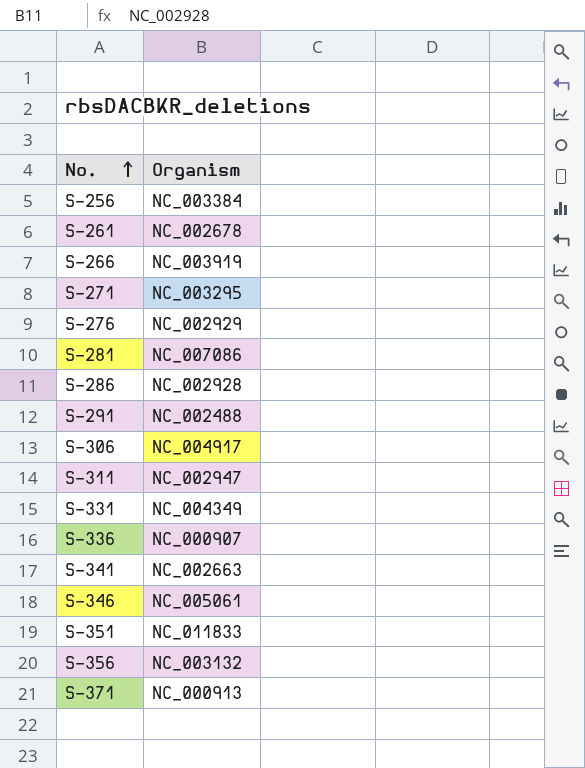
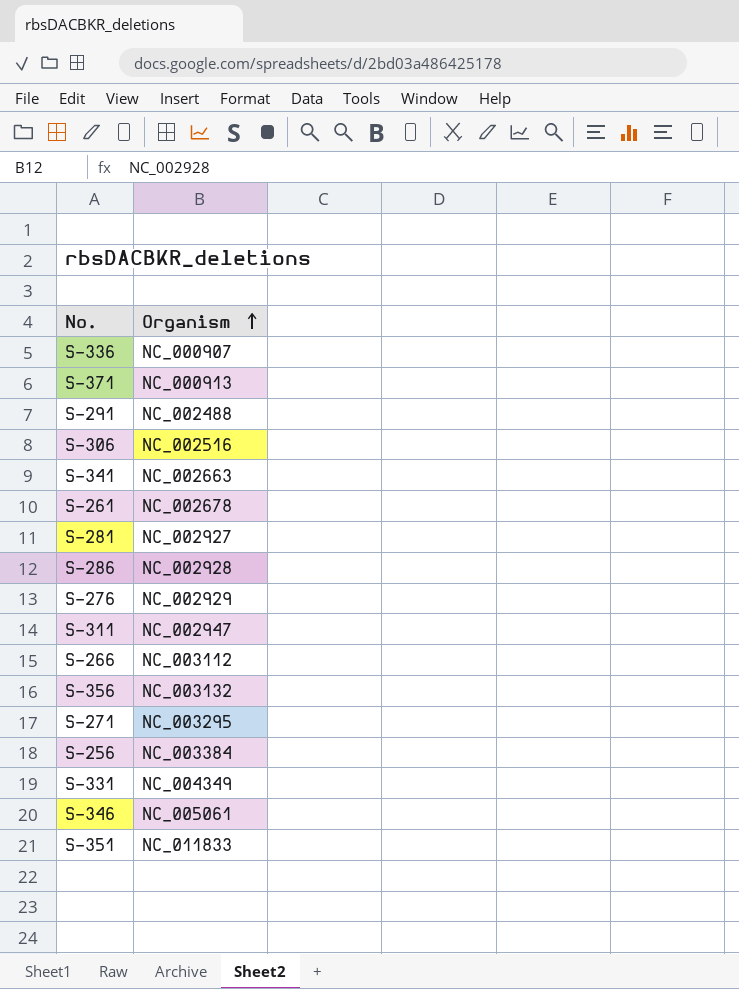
row order: No. ascending -> Organism ascending
S-306 | Organism: NC_004917 -> NC_002516
S-281 | Organism: NC_007086 -> NC_002927
S-266 | Organism: NC_003919 -> NC_003112

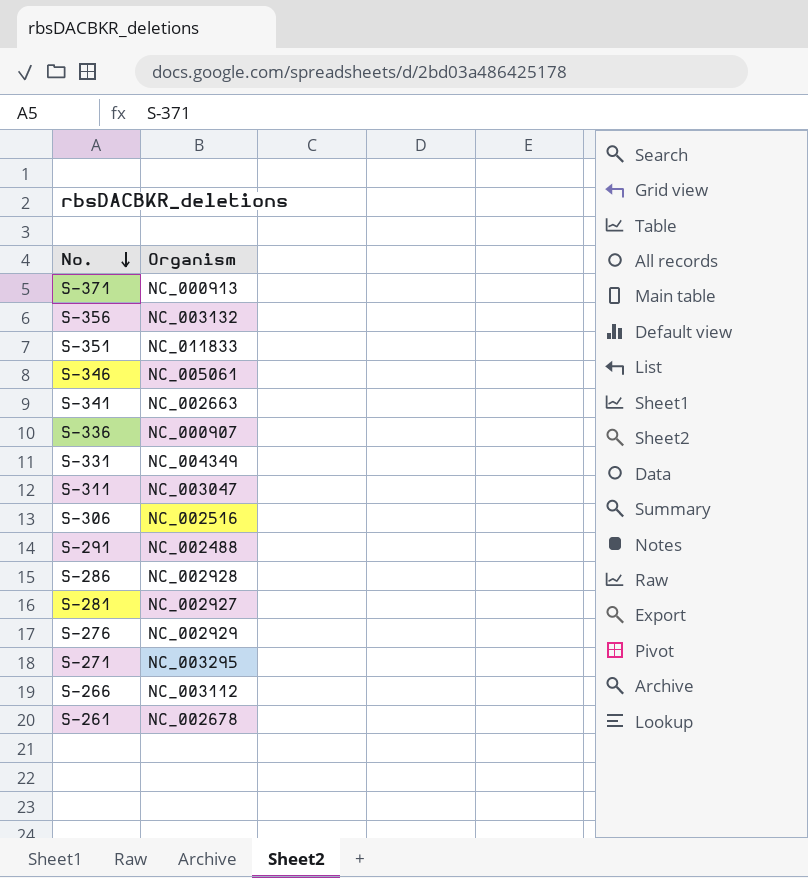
row order: Organism ascending -> No. descending
row S-256: NC_003384 -> none
S-311 | Organism: NC_002947 -> NC_003047

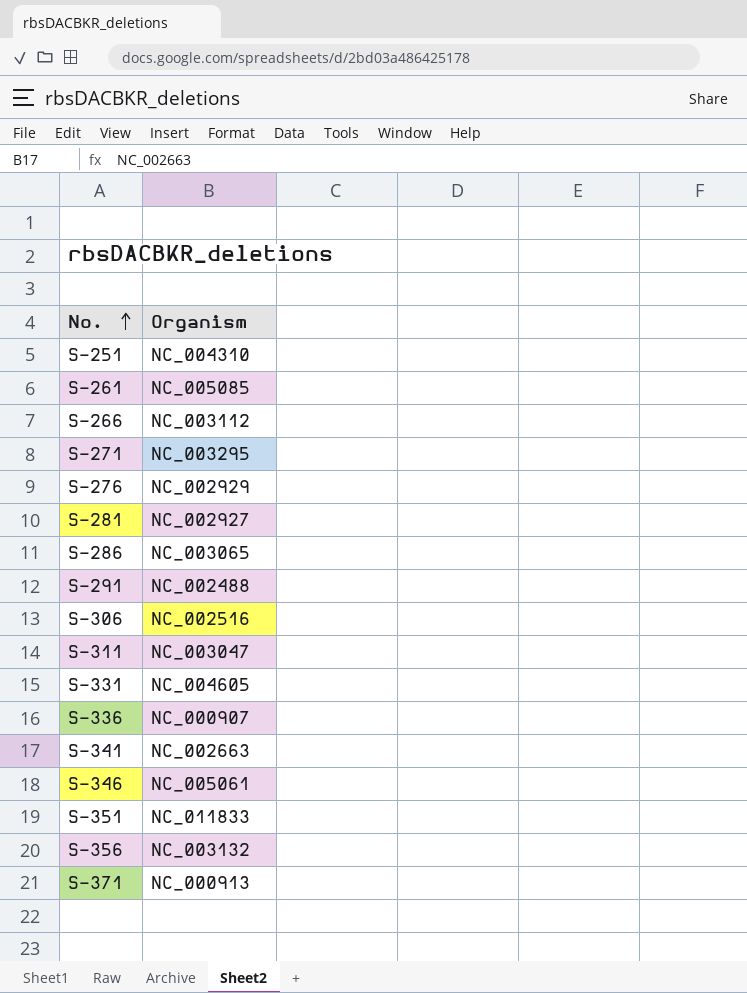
row order: No. descending -> No. ascending
row S-251: none -> NC_004310
S-261 | Organism: NC_002678 -> NC_005085
S-286 | Organism: NC_002928 -> NC_003065
S-331 | Organism: NC_004349 -> NC_004605

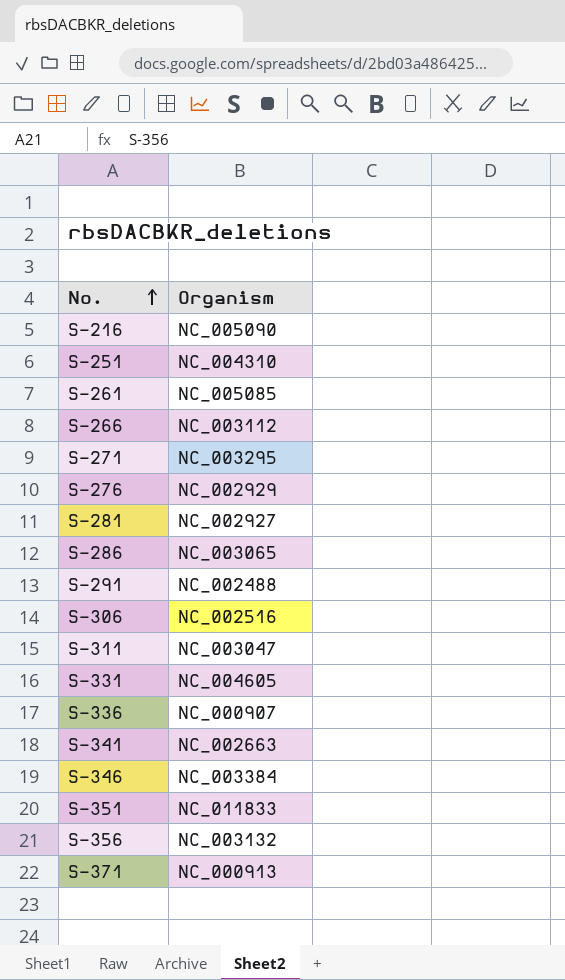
row S-216: none -> NC_005090
S-346 | Organism: NC_005061 -> NC_003384

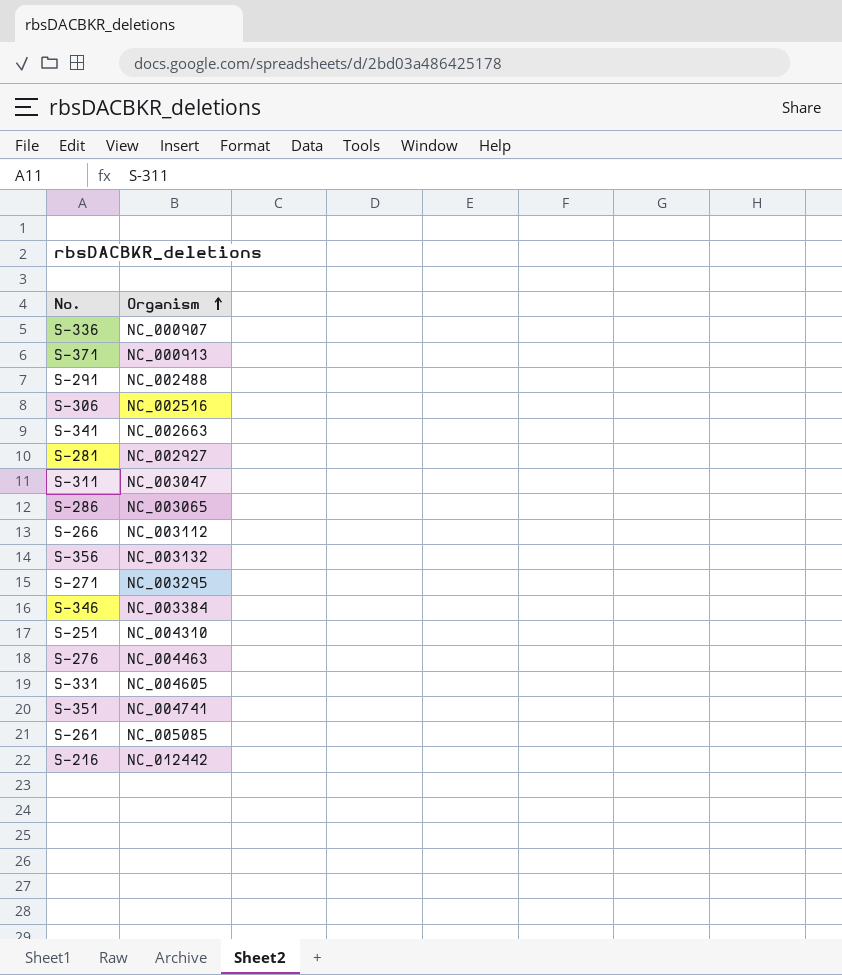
row order: No. ascending -> Organism ascending
S-276 | Organism: NC_002929 -> NC_004463
S-351 | Organism: NC_011833 -> NC_004741
S-216 | Organism: NC_005090 -> NC_012442

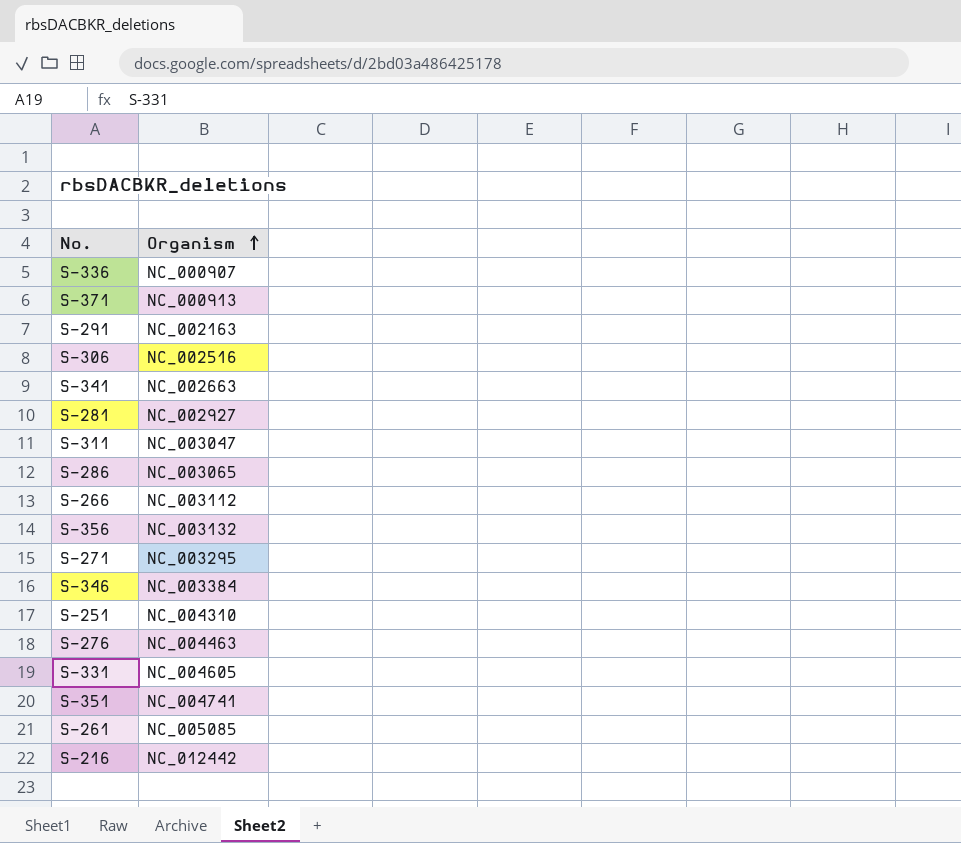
S-291 | Organism: NC_002488 -> NC_002163

